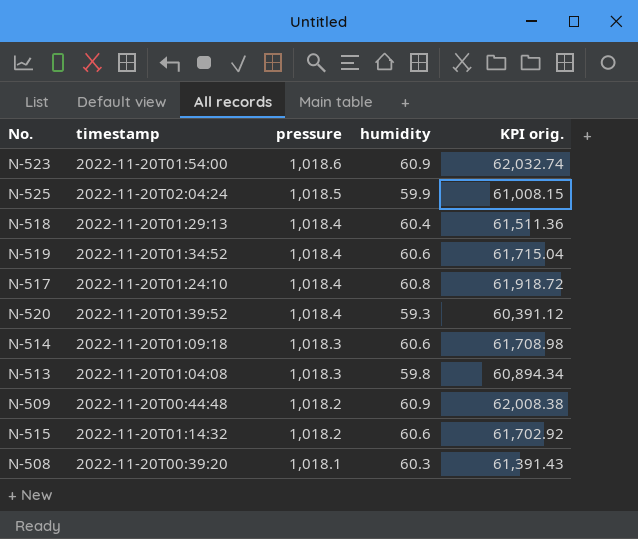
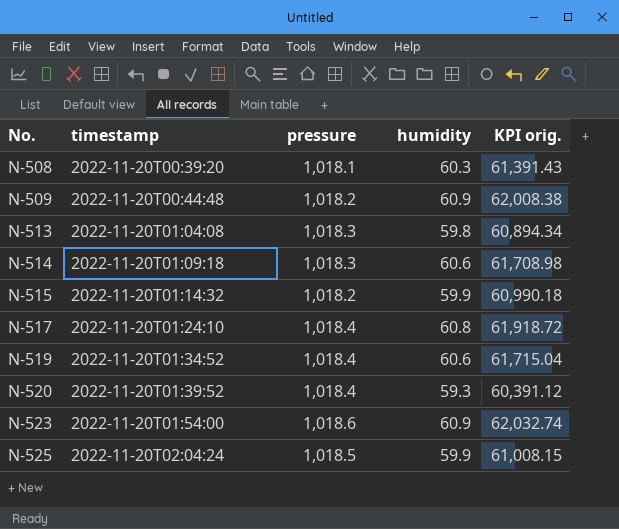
row order: pressure descending -> No. ascending
row N-518: 2022-11-20T01:29:13 | 1,018.4 | 60.4 | 61,511.36 -> none
N-515 | humidity: 60.6 -> 59.9
N-515 | KPI orig.: 61,702.92 -> 60,990.18

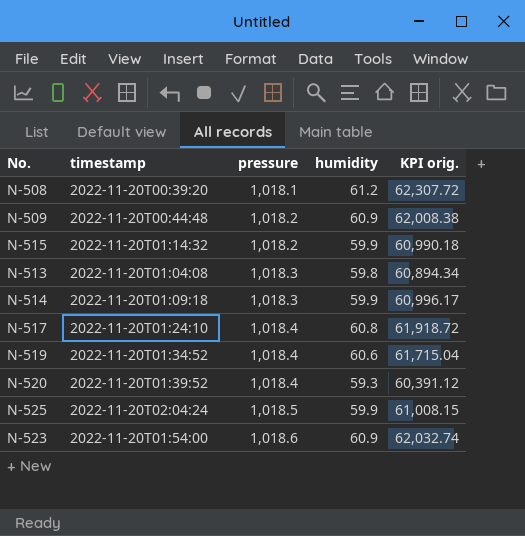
row order: No. ascending -> pressure ascending
N-508 | humidity: 60.3 -> 61.2
N-508 | KPI orig.: 61,391.43 -> 62,307.72
N-514 | humidity: 60.6 -> 59.9
N-514 | KPI orig.: 61,708.98 -> 60,996.17

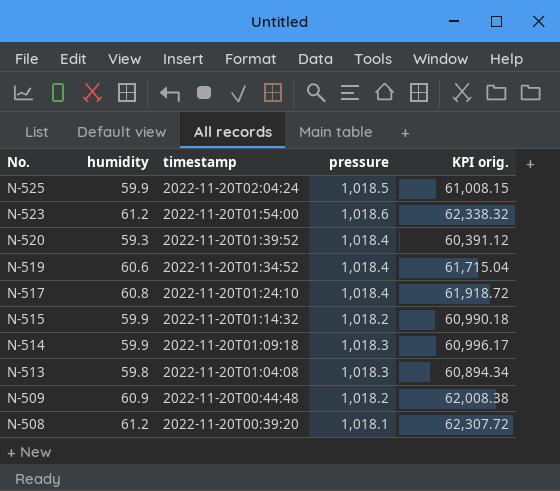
row order: pressure ascending -> No. descending
column humidity | position: 4 -> 2
N-523 | humidity: 60.9 -> 61.2
N-523 | KPI orig.: 62,032.74 -> 62,338.32

